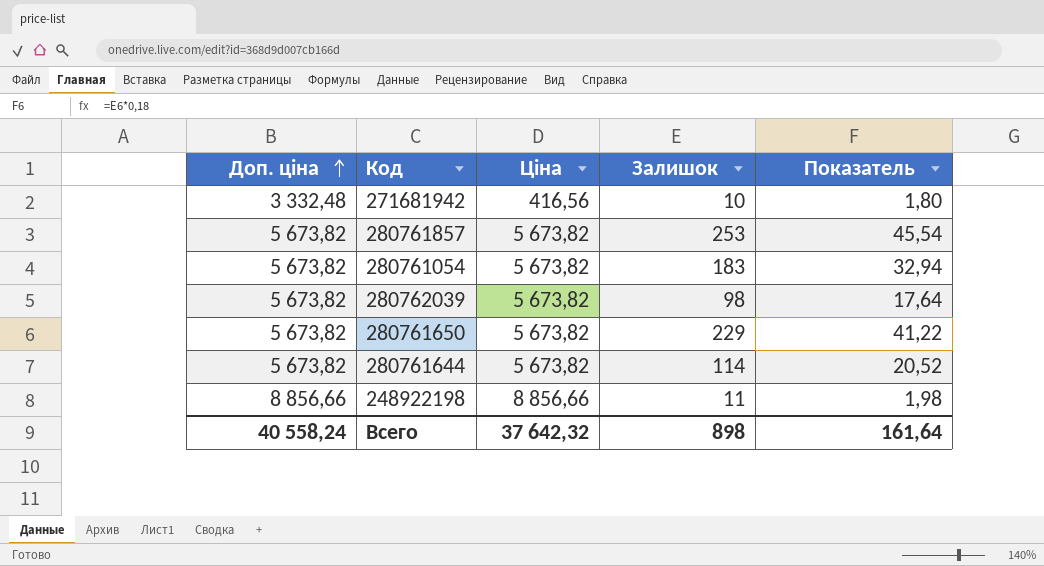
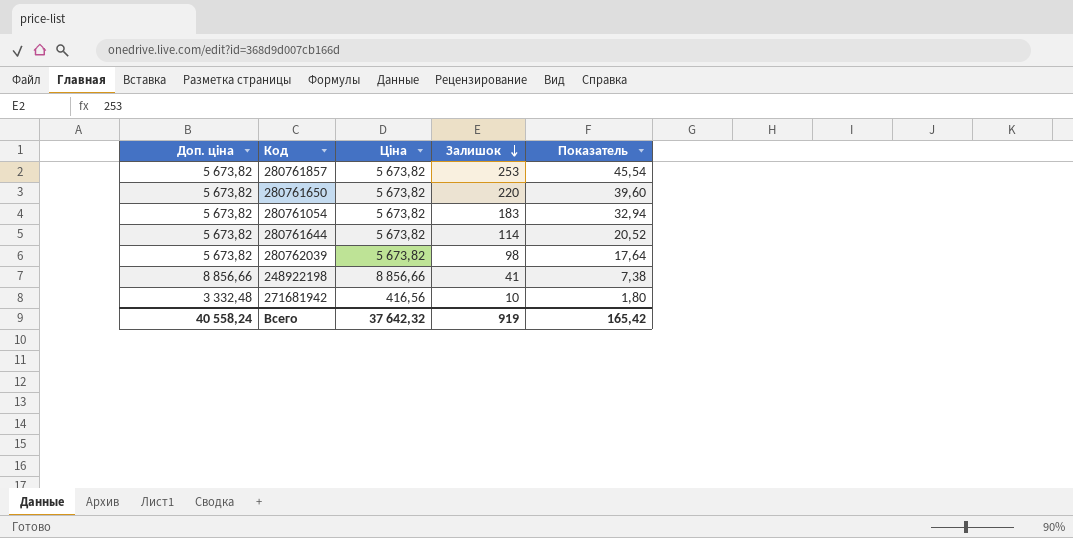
row order: Доп. ціна ascending -> Залишок descending
280761650 | Залишок: 229 -> 220
280761650 | Показатель: 41,22 -> 39,60
248922198 | Залишок: 11 -> 41
248922198 | Показатель: 1,98 -> 7,38
Всего | Залишок: 898 -> 919
Всего | Показатель: 161,64 -> 165,42

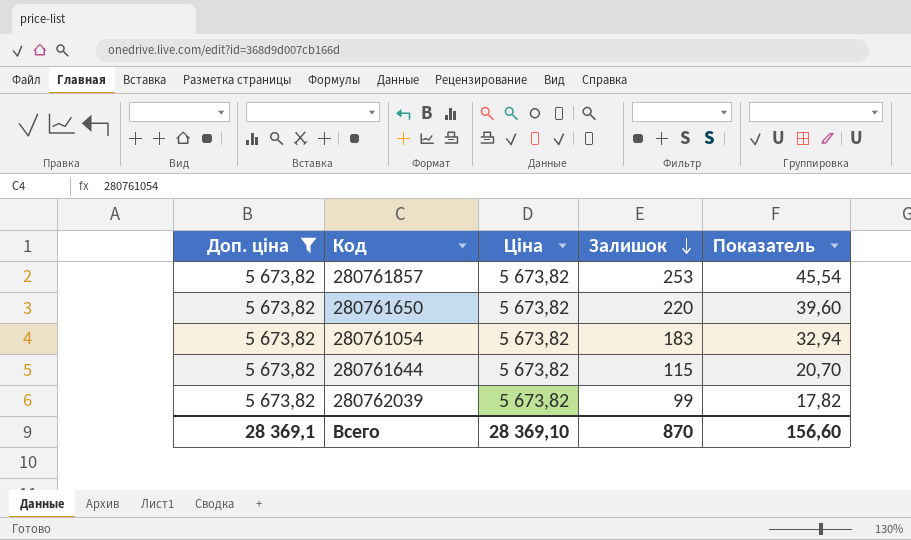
filter: none -> Доп. ціна = 5 673,82
280761644 | Залишок: 114 -> 115
280761644 | Показатель: 20,52 -> 20,70
280762039 | Залишок: 98 -> 99
280762039 | Показатель: 17,64 -> 17,82
Всего | Доп. ціна: 40 558,24 -> 28 369,1
Всего | Ціна: 37 642,32 -> 28 369,10
Всего | Залишок: 919 -> 870
Всего | Показатель: 165,42 -> 156,60

